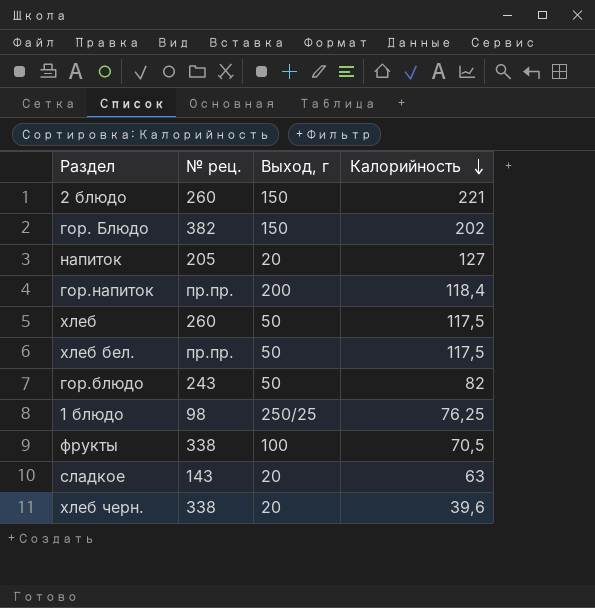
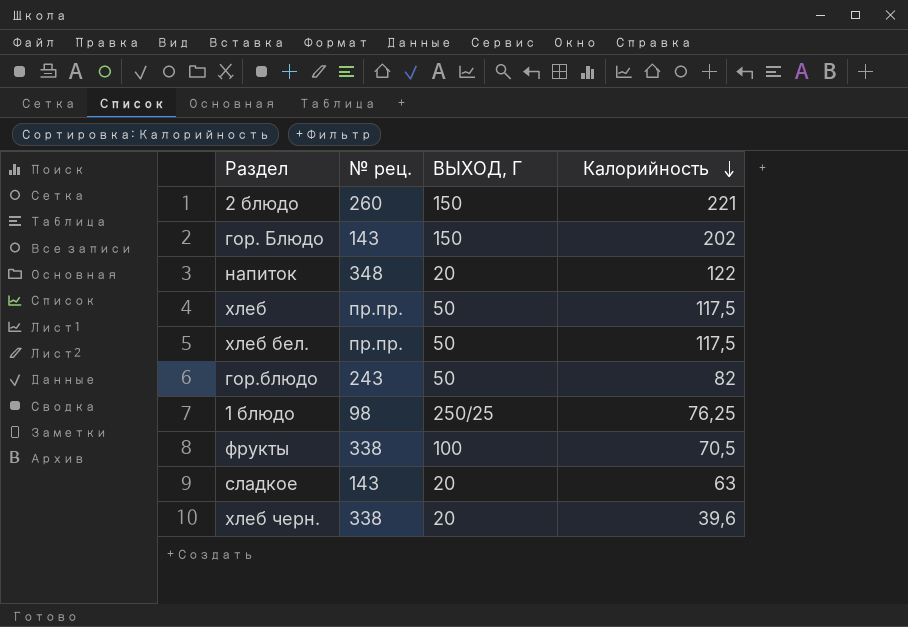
column name: Выход, г -> ВЫХОД, Г
row гор.напиток: пр.пр. | 200 | 118,4 -> none
гор. Блюдо | № рец.: 382 -> 143
напиток | № рец.: 205 -> 348
напиток | Калорийность: 127 -> 122
хлеб | № рец.: 260 -> пр.пр.

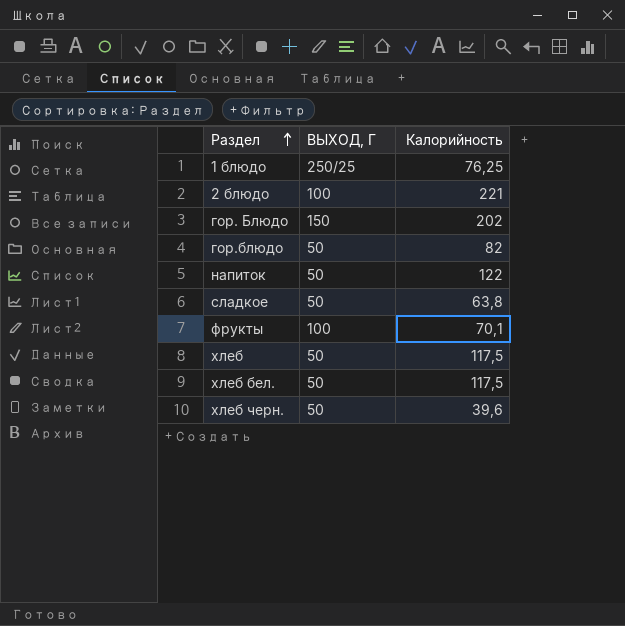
row order: Калорийность descending -> Раздел ascending
column № рец. | position: 2 -> none
2 блюдо | ВЫХОД, Г: 150 -> 100
напиток | ВЫХОД, Г: 20 -> 50
сладкое | ВЫХОД, Г: 20 -> 50
сладкое | Калорийность: 63 -> 63,8
фрукты | Калорийность: 70,5 -> 70,1
хлеб черн. | ВЫХОД, Г: 20 -> 50

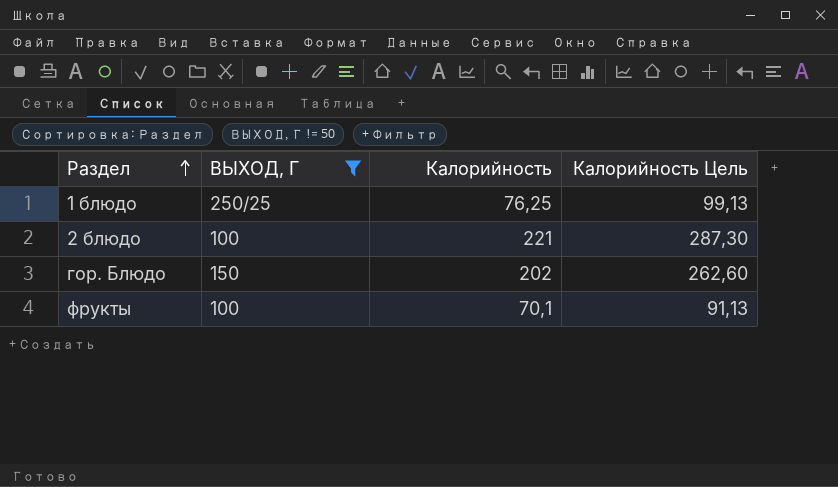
filter: none -> ВЫХОД, Г != 50
column Калорийность Цель | formula: none -> [Калорийность] * 1,3

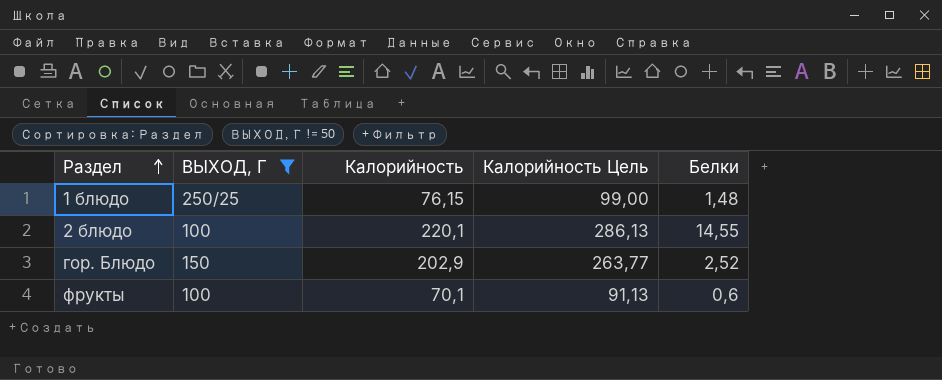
column Белки | position: none -> 5
1 блюдо | Калорийность: 76,25 -> 76,15
1 блюдо | Калорийность Цель: 99,13 -> 99,00
2 блюдо | Калорийность: 221 -> 220,1
2 блюдо | Калорийность Цель: 287,30 -> 286,13
гор. Блюдо | Калорийность: 202 -> 202,9
гор. Блюдо | Калорийность Цель: 262,60 -> 263,77

